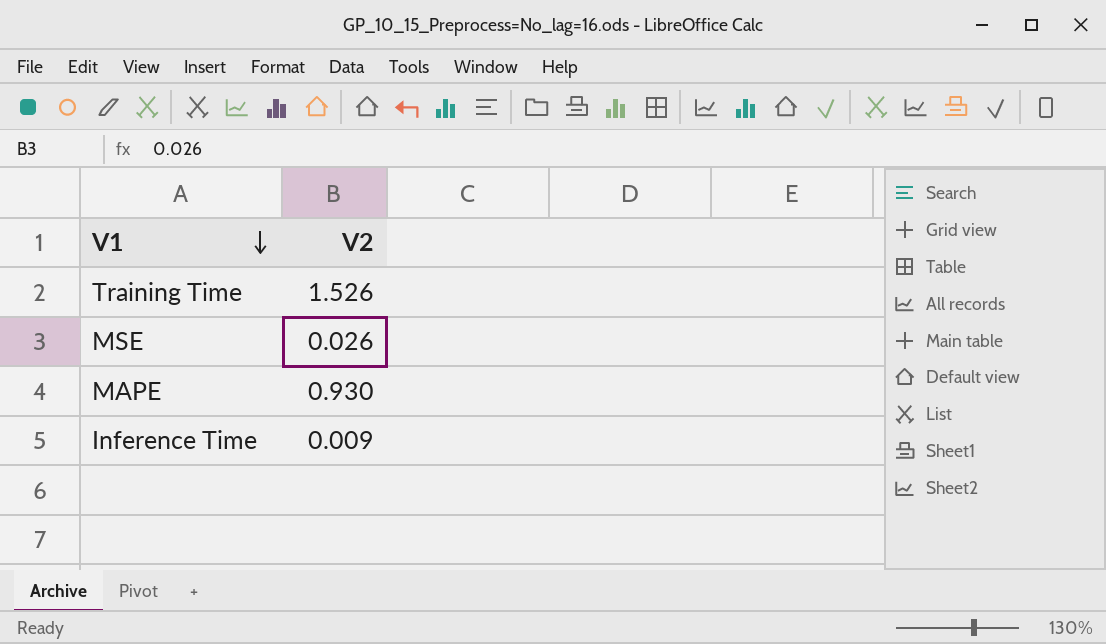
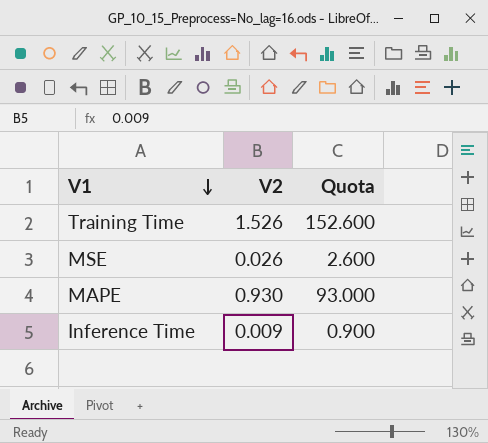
column Quota | formula: none -> [V2] * 100

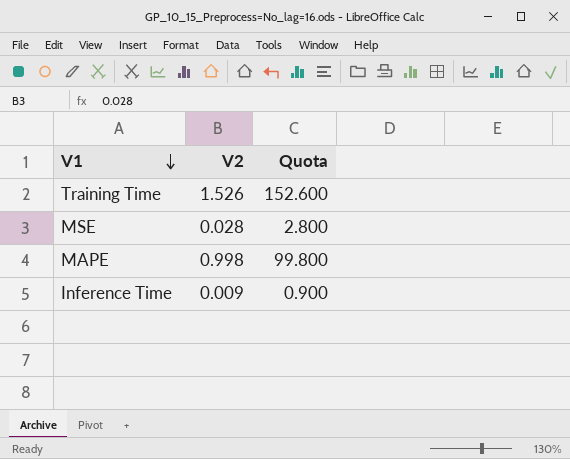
MSE | V2: 0.026 -> 0.028
MSE | Quota: 2.600 -> 2.800
MAPE | V2: 0.930 -> 0.998
MAPE | Quota: 93.000 -> 99.800

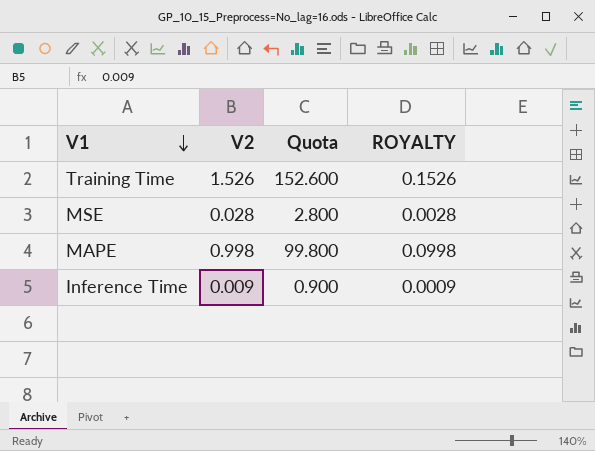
column ROYALTY | formula: none -> [V2] * 0.1

